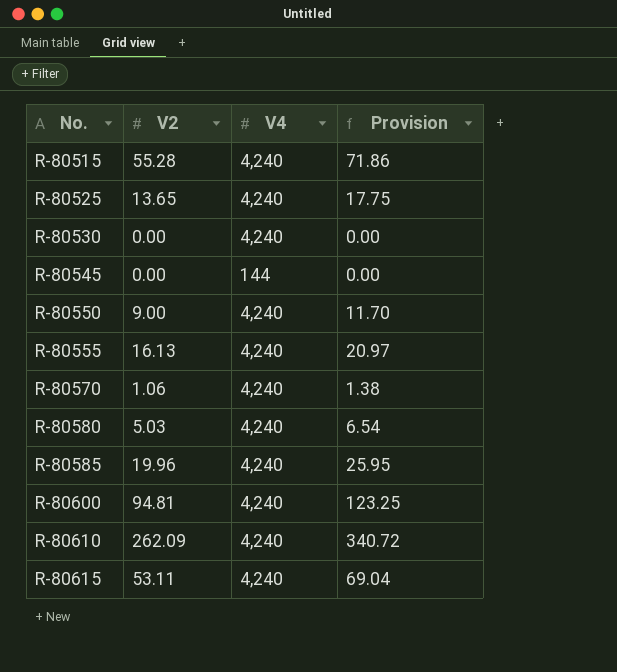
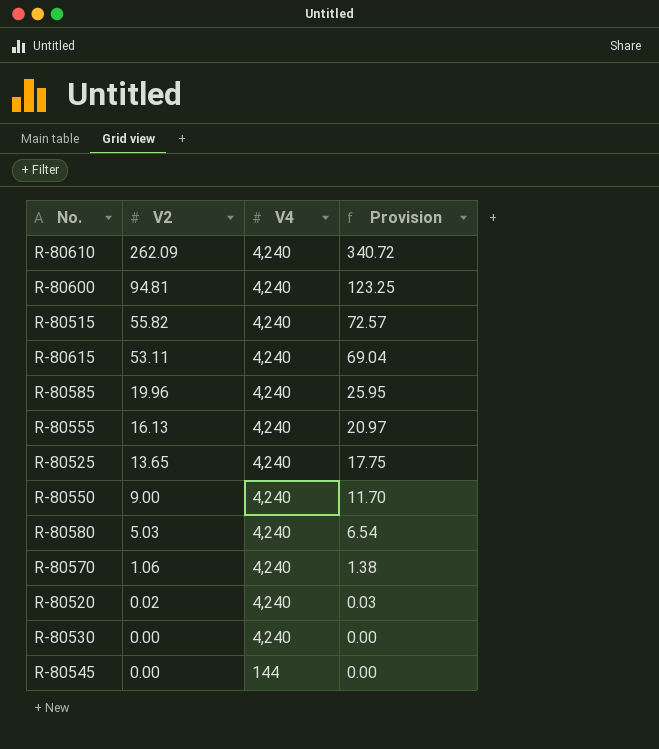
row order: No. ascending -> V2 descending
R-80515 | V2: 55.28 -> 55.82
R-80515 | Provision: 71.86 -> 72.57
row R-80520: none -> 0.02 | 4,240 | 0.03

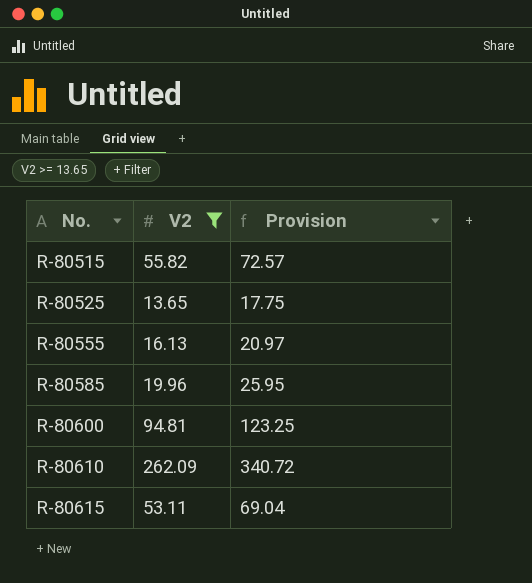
filter: none -> V2 >= 13.65
row order: V2 descending -> No. ascending
column V4 | position: 3 -> none

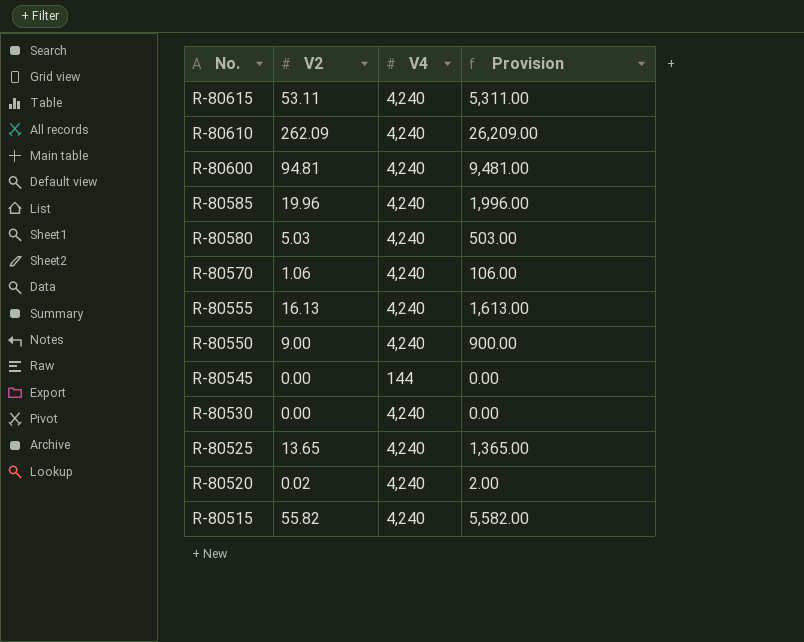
filter: V2 >= 13.65 -> none
row order: No. ascending -> No. descending
column V4 | position: none -> 3
column Provision | formula: [V2] * 1.3 -> [V2] * 100

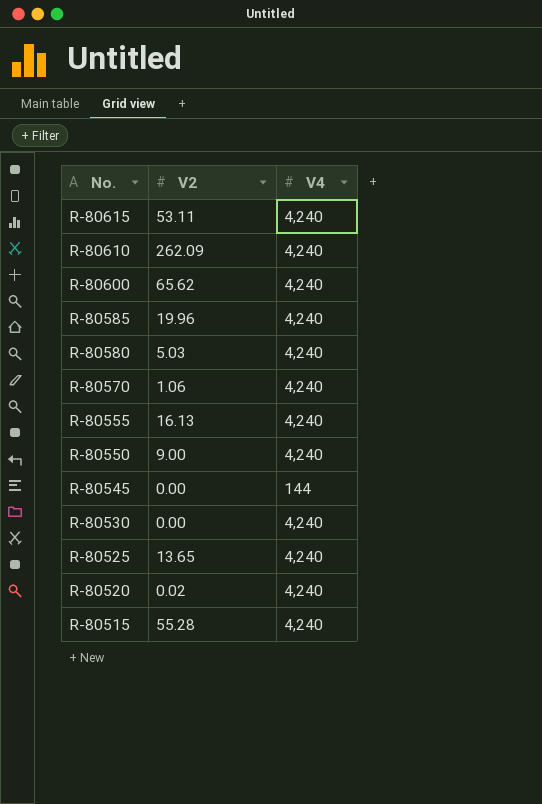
column Provision | formula: [V2] * 100 -> none
R-80600 | V2: 94.81 -> 65.62
R-80515 | V2: 55.82 -> 55.28

